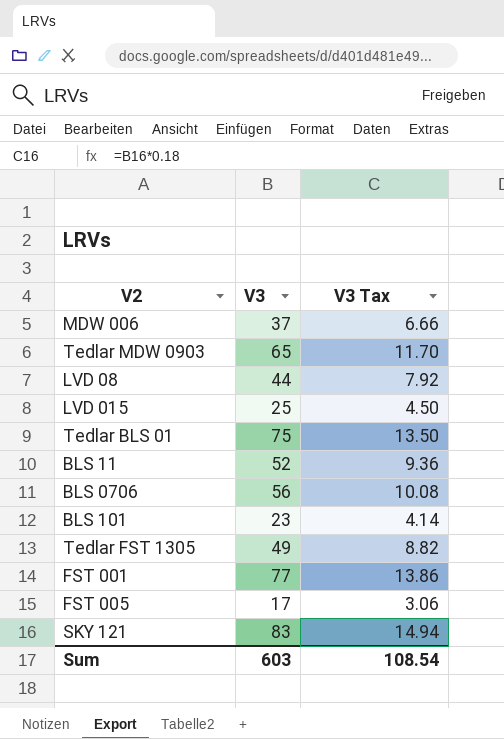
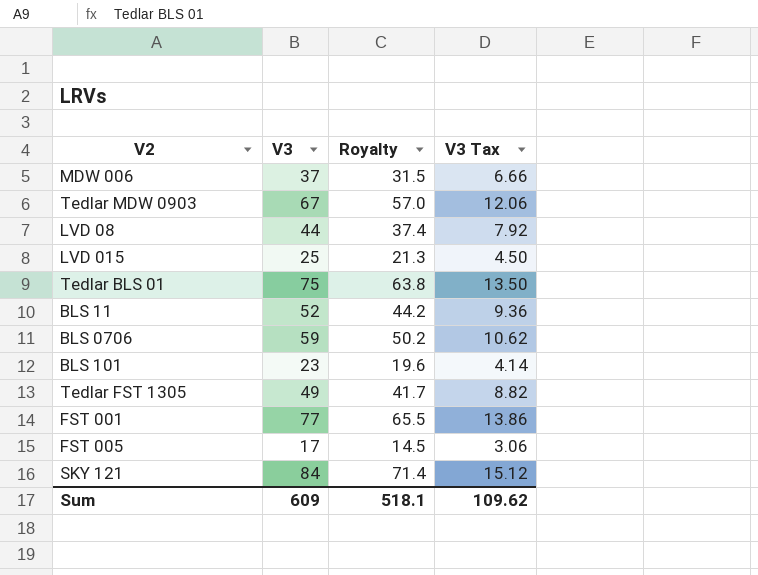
column Royalty | formula: none -> [V3] * 0.85
Tedlar MDW 0903 | V3: 65 -> 67
Tedlar MDW 0903 | V3 Tax: 11.70 -> 12.06
BLS 0706 | V3: 56 -> 59
BLS 0706 | V3 Tax: 10.08 -> 10.62
SKY 121 | V3: 83 -> 84
SKY 121 | V3 Tax: 14.94 -> 15.12
Sum | V3: 603 -> 609
Sum | V3 Tax: 108.54 -> 109.62

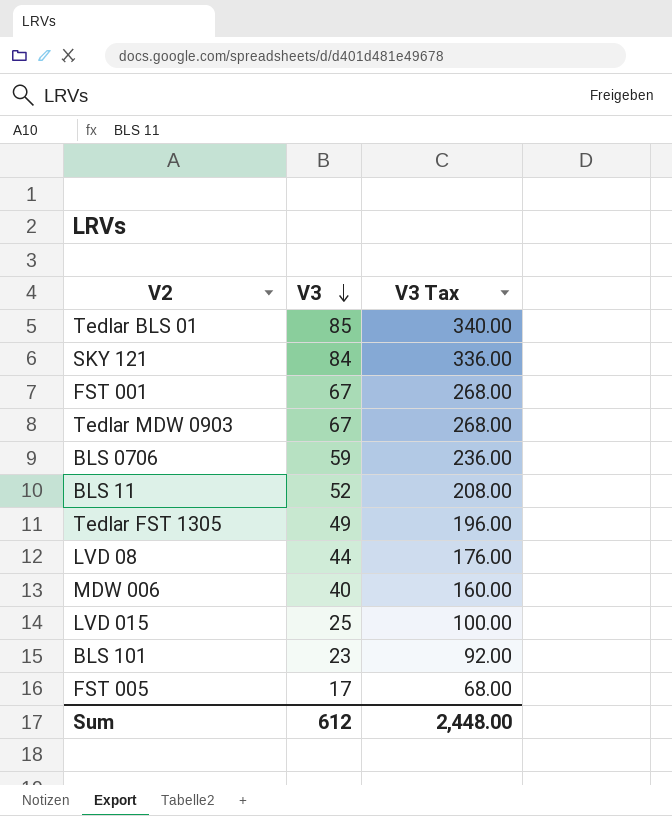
row order: none -> V3 descending
column Royalty | formula: [V3] * 0.85 -> none
column V3 Tax | formula: [V3] * 0.18 -> [V3] * 4
Tedlar BLS 01 | V3: 75 -> 85
FST 001 | V3: 77 -> 67
MDW 006 | V3: 37 -> 40
Sum | V3: 609 -> 612
Sum | V3 Tax: 109.62 -> 2,448.00

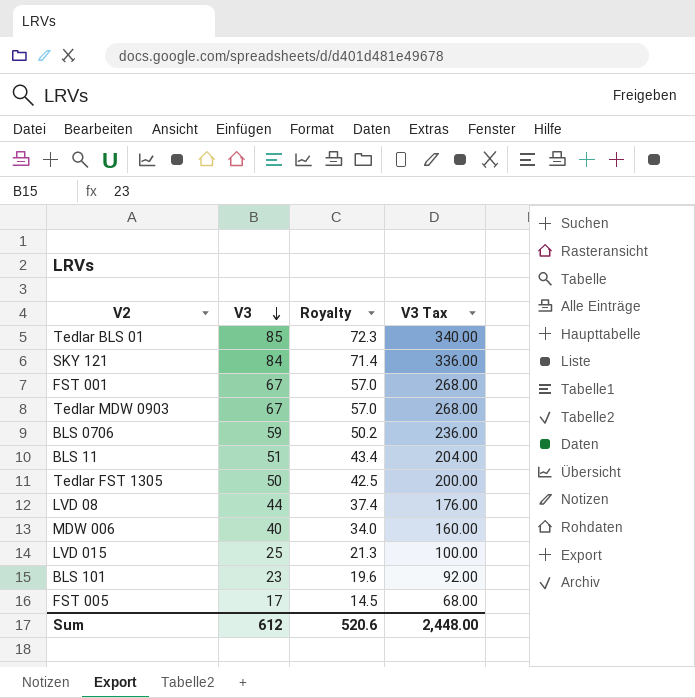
column Royalty | formula: none -> [V3] * 0.85
BLS 11 | V3: 52 -> 51
BLS 11 | V3 Tax: 208.00 -> 204.00
Tedlar FST 1305 | V3: 49 -> 50
Tedlar FST 1305 | V3 Tax: 196.00 -> 200.00

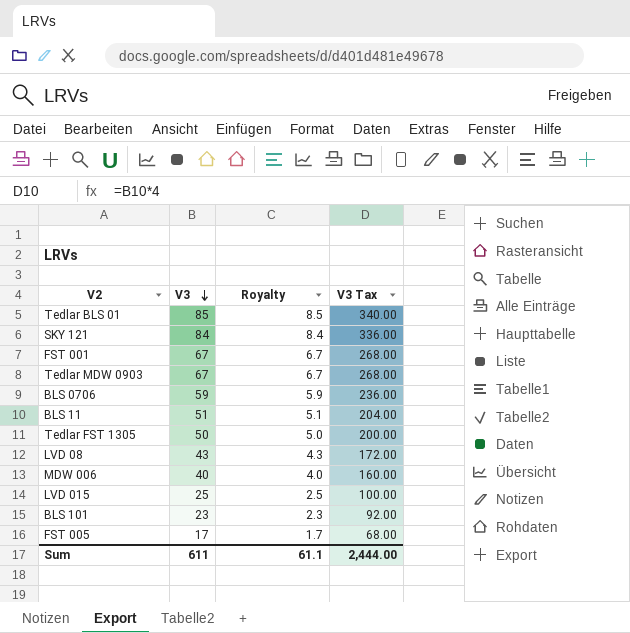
column Royalty | formula: [V3] * 0.85 -> [V3] * 0.1
LVD 08 | V3: 44 -> 43
LVD 08 | V3 Tax: 176.00 -> 172.00
Sum | V3: 612 -> 611
Sum | Royalty: 520.6 -> 61.1
Sum | V3 Tax: 2,448.00 -> 2,444.00

